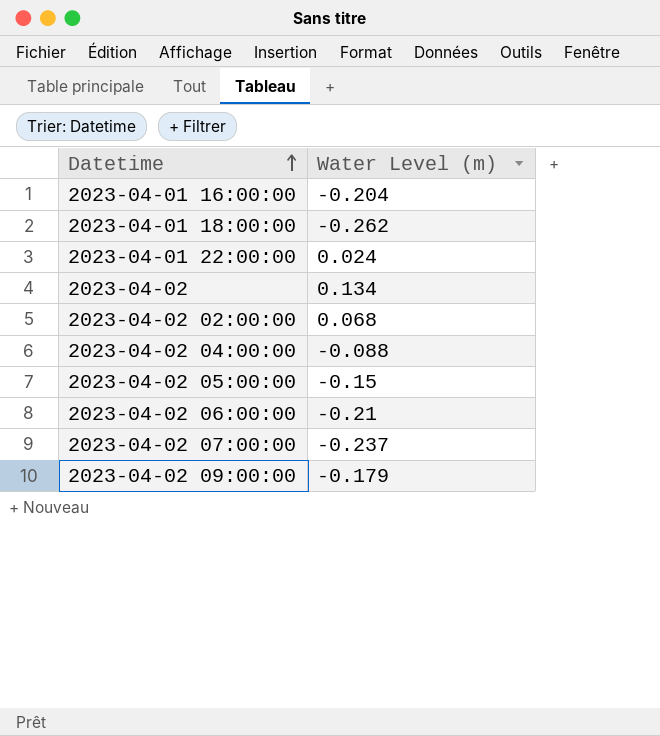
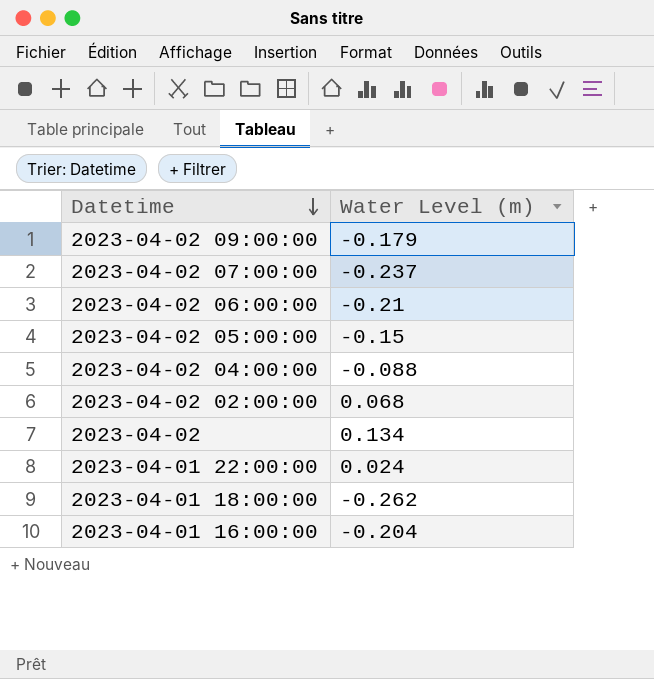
row order: Datetime ascending -> Datetime descending

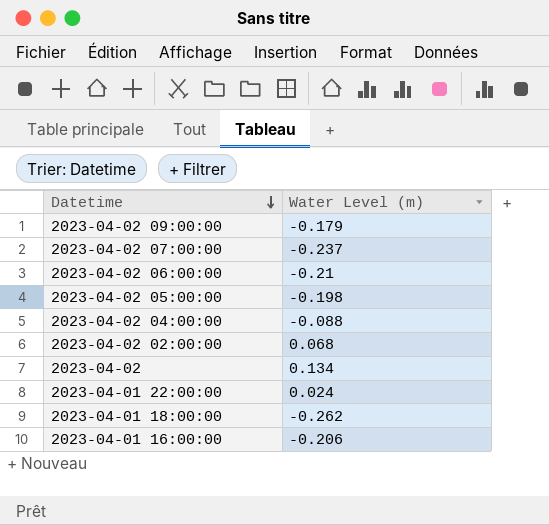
2023-04-02 05:00:00 | Water Level (m): -0.15 -> -0.198
2023-04-01 16:00:00 | Water Level (m): -0.204 -> -0.206

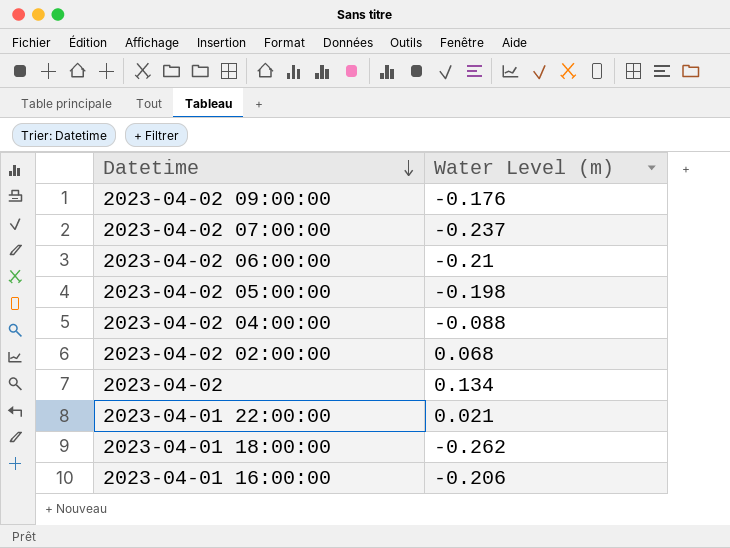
2023-04-02 09:00:00 | Water Level (m): -0.179 -> -0.176
2023-04-01 22:00:00 | Water Level (m): 0.024 -> 0.021

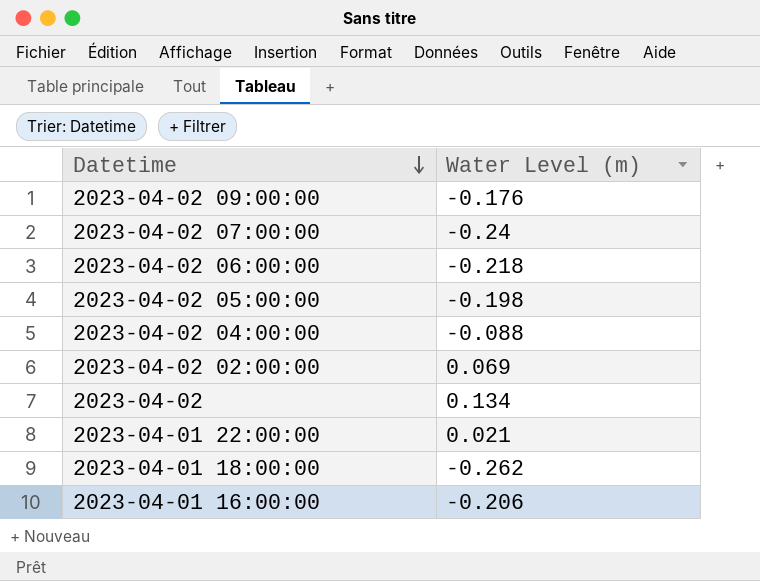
2023-04-02 07:00:00 | Water Level (m): -0.237 -> -0.24
2023-04-02 06:00:00 | Water Level (m): -0.21 -> -0.218
2023-04-02 02:00:00 | Water Level (m): 0.068 -> 0.069

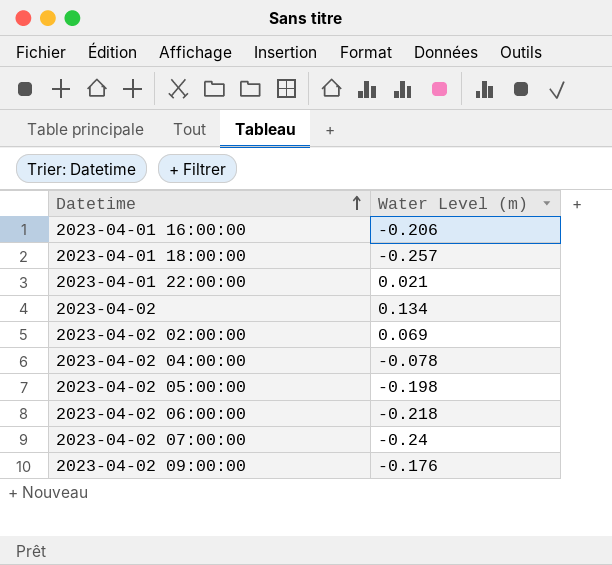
row order: Datetime descending -> Datetime ascending
2023-04-01 18:00:00 | Water Level (m): -0.262 -> -0.257
2023-04-02 04:00:00 | Water Level (m): -0.088 -> -0.078

